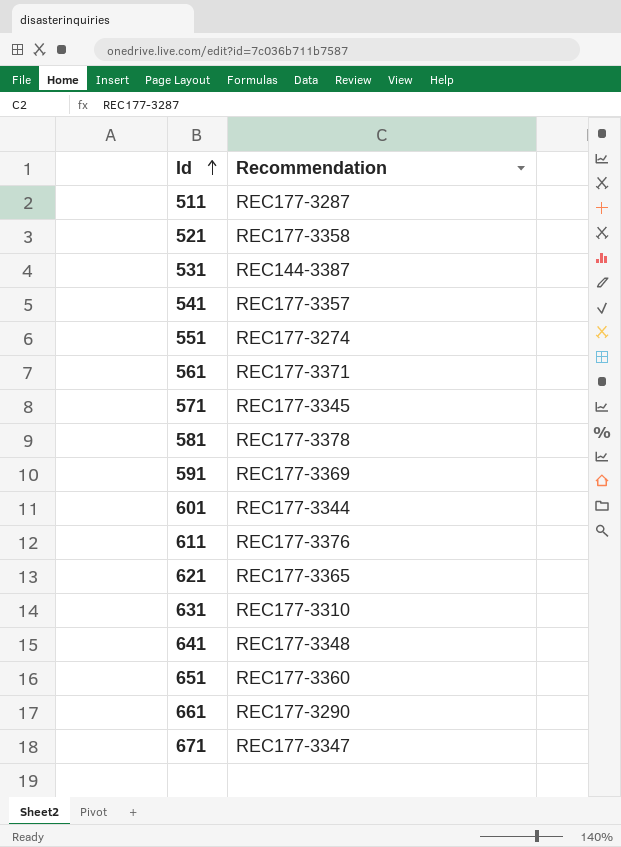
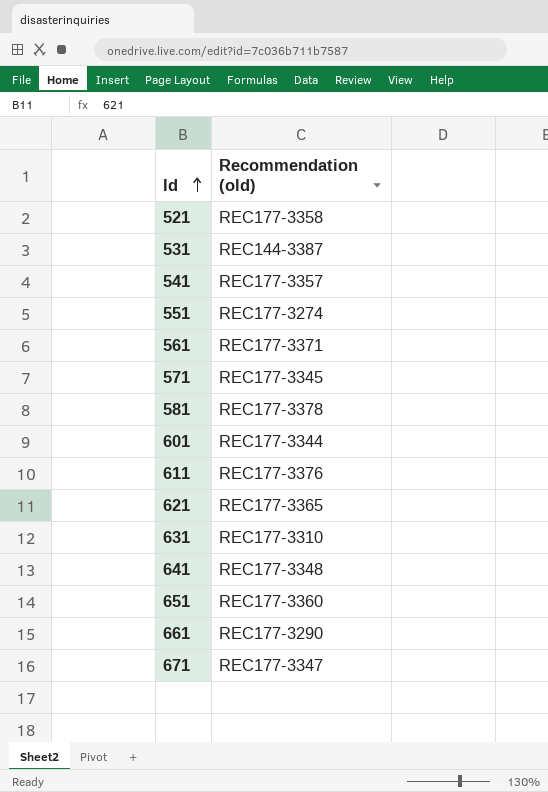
column name: Recommendation -> Recommendation (old)
row 511: REC177-3287 -> none
row 591: REC177-3369 -> none

